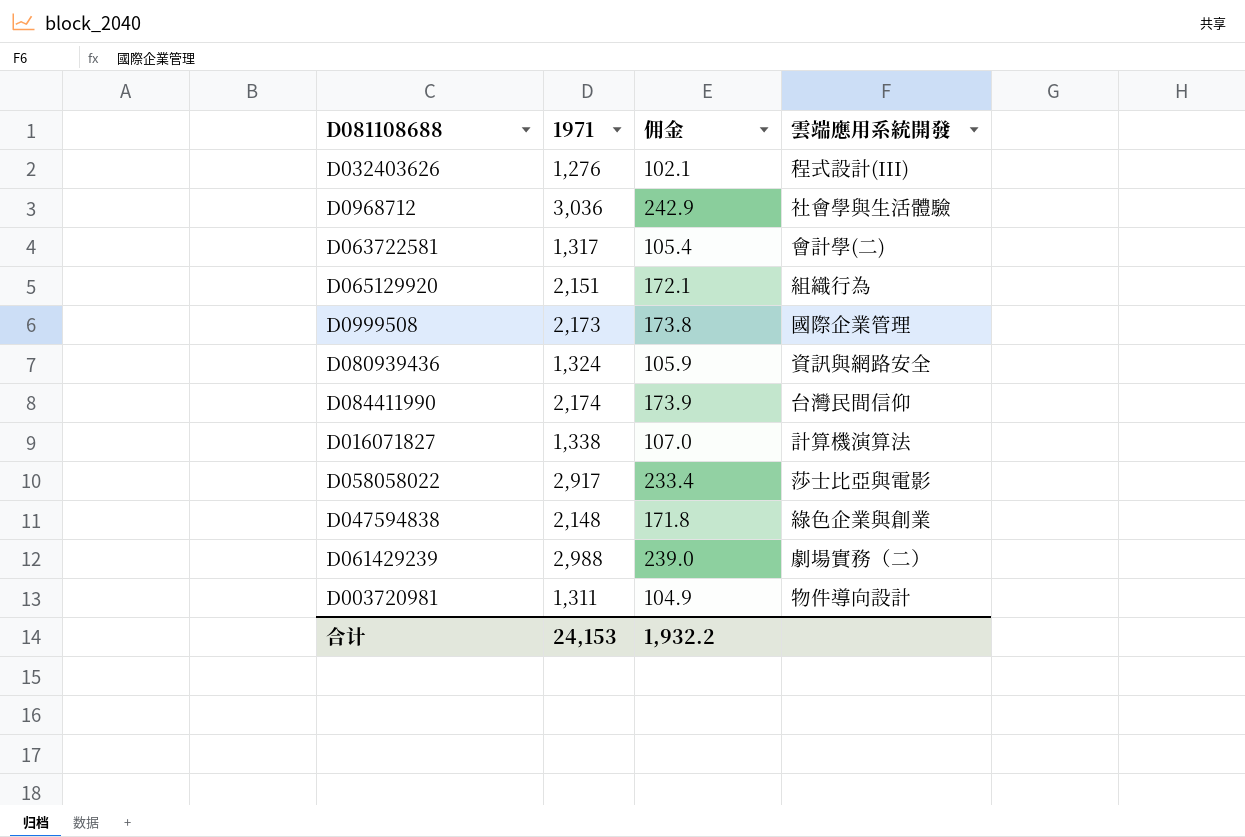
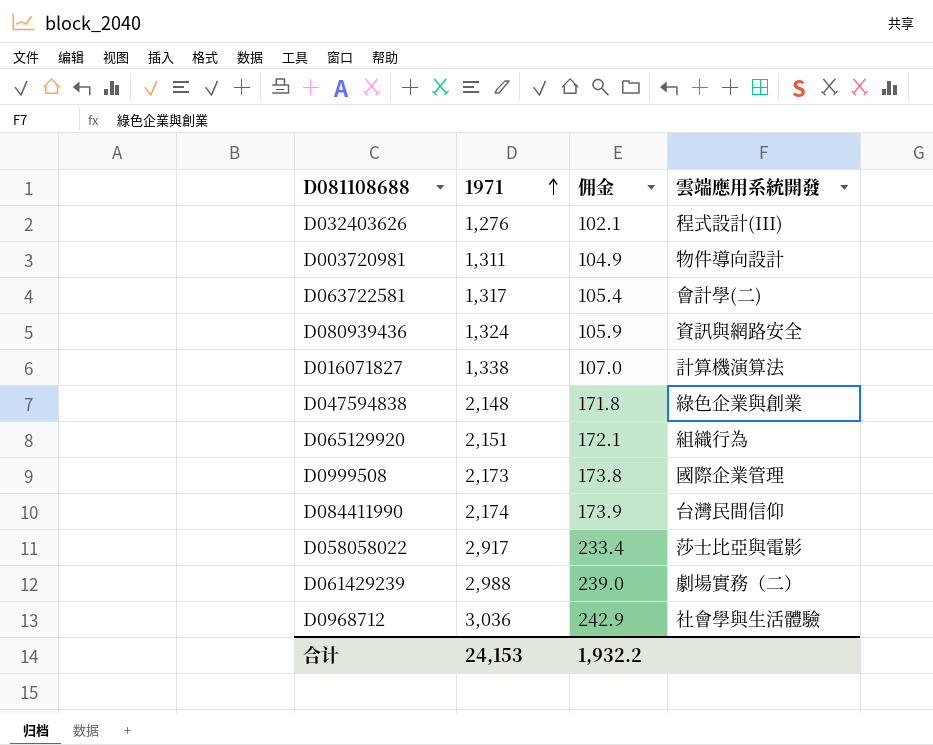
row order: none -> 1971 ascending

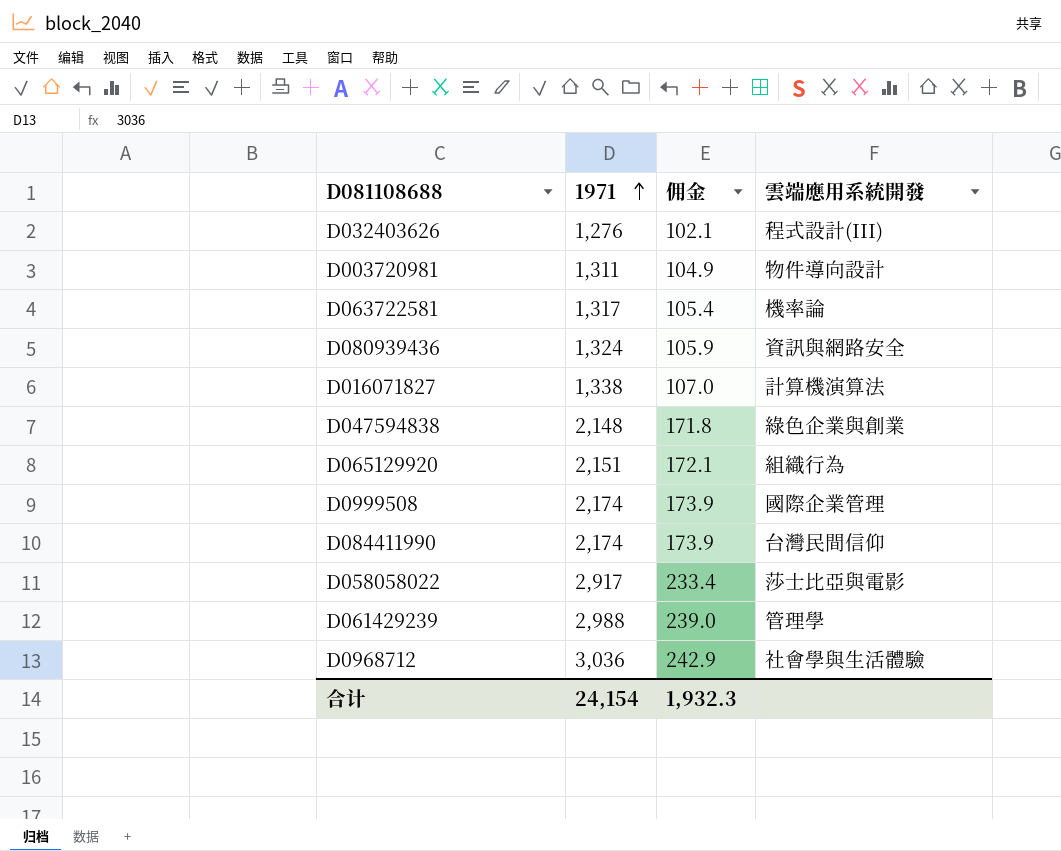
D063722581 | 雲端應用系統開發: 會計學(二) -> 機率論
D0999508 | 1971: 2,173 -> 2,174
D0999508 | 佣金: 173.8 -> 173.9
D061429239 | 雲端應用系統開發: 劇場實務（二） -> 管理學
合计 | 1971: 24,153 -> 24,154
合计 | 佣金: 1,932.2 -> 1,932.3

